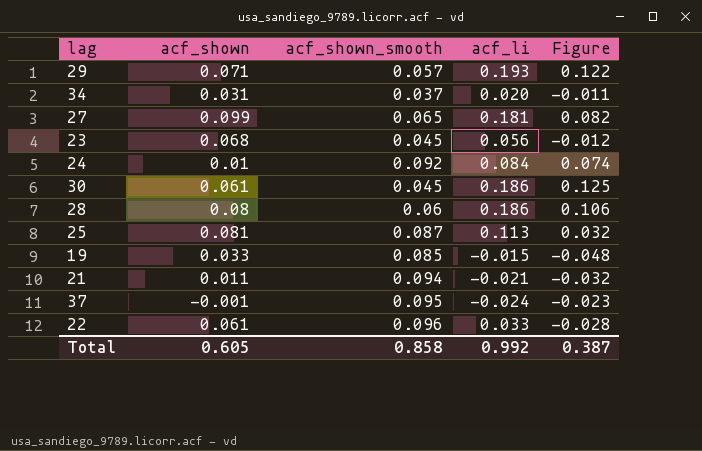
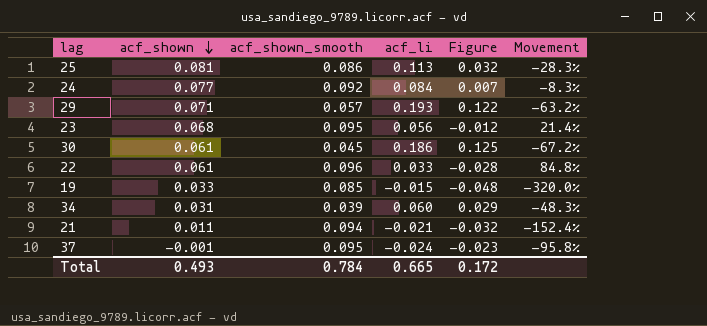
row order: none -> acf_shown descending
column Movement | formula: none -> ([acf_shown] - [acf_li]) / [acf_li]
row 27: 0.099 | 0.065 | 0.181 | 0.082 -> none
row 28: 0.08 | 0.06 | 0.186 | 0.106 -> none
25 | acf_shown_smooth: 0.087 -> 0.086
24 | acf_shown: 0.01 -> 0.077
24 | Figure: 0.074 -> 0.007
23 | acf_shown_smooth: 0.045 -> 0.095
34 | acf_shown_smooth: 0.037 -> 0.039
34 | acf_li: 0.020 -> 0.060
34 | Figure: -0.011 -> 0.029
Total | acf_shown: 0.605 -> 0.493
Total | acf_shown_smooth: 0.858 -> 0.784
Total | acf_li: 0.992 -> 0.665
Total | Figure: 0.387 -> 0.172

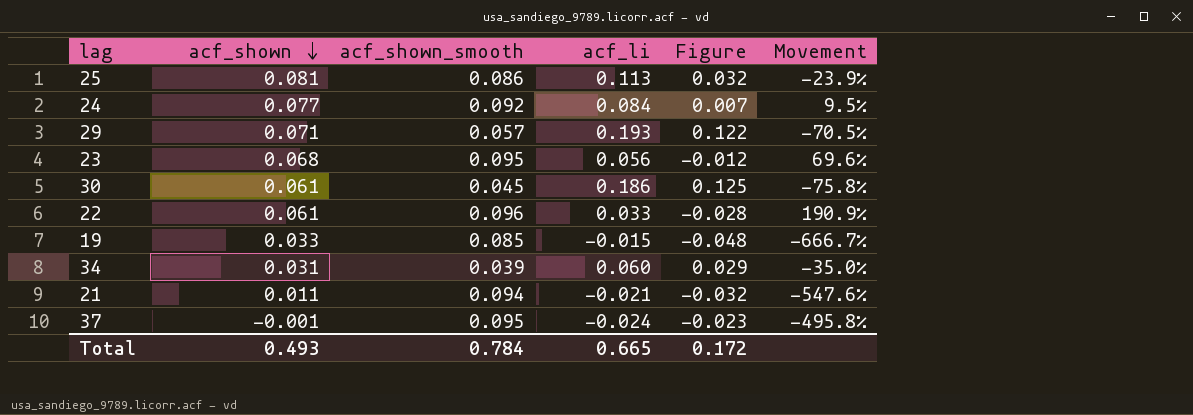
column Movement | formula: ([acf_shown] - [acf_li]) / [acf_li] -> ([acf_shown_smooth] - [acf_li]) / [acf_li]

